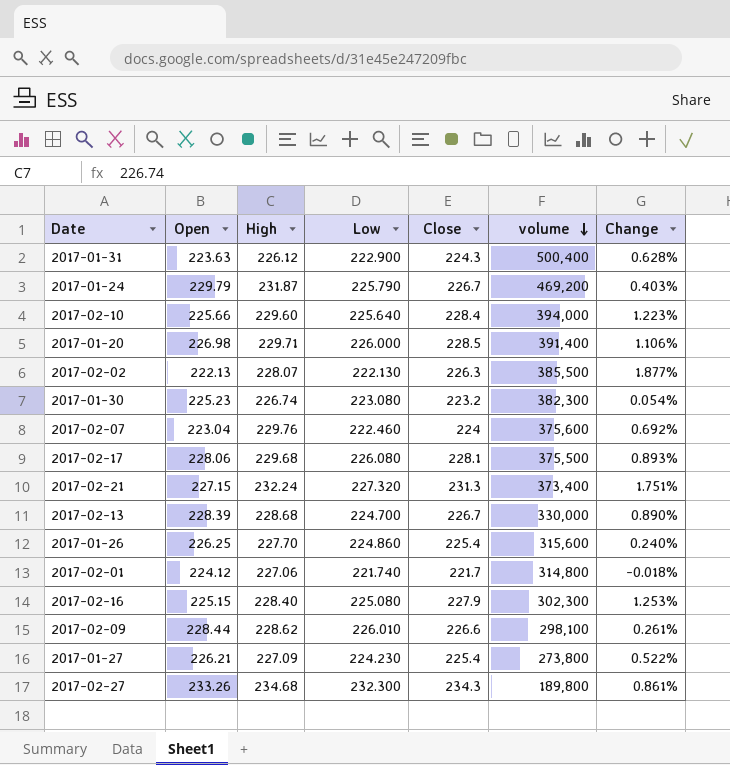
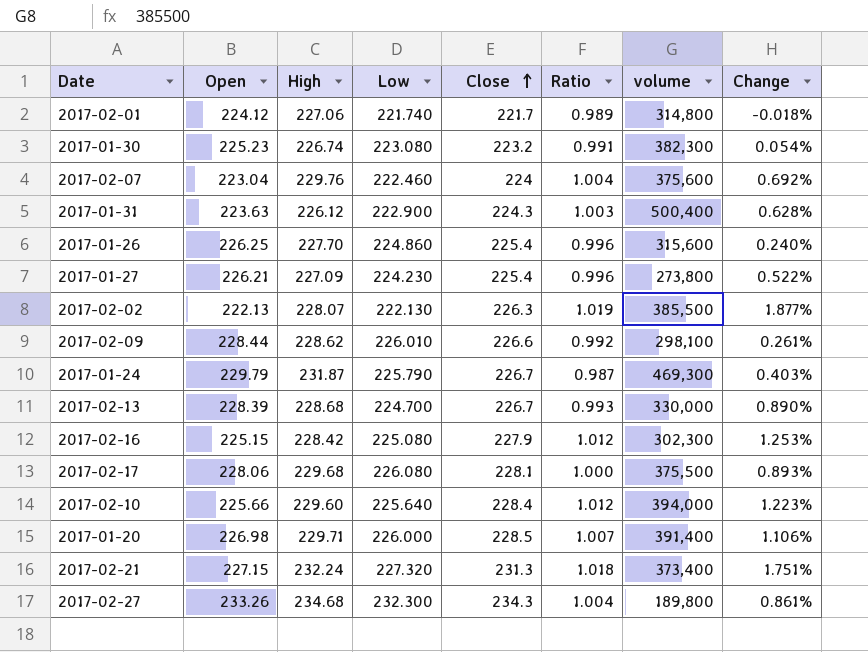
row order: volume descending -> Close ascending
column Ratio | formula: none -> [Close] / [Open]
2017-01-24 | volume: 469,200 -> 469,300
2017-02-16 | High: 228.40 -> 228.42

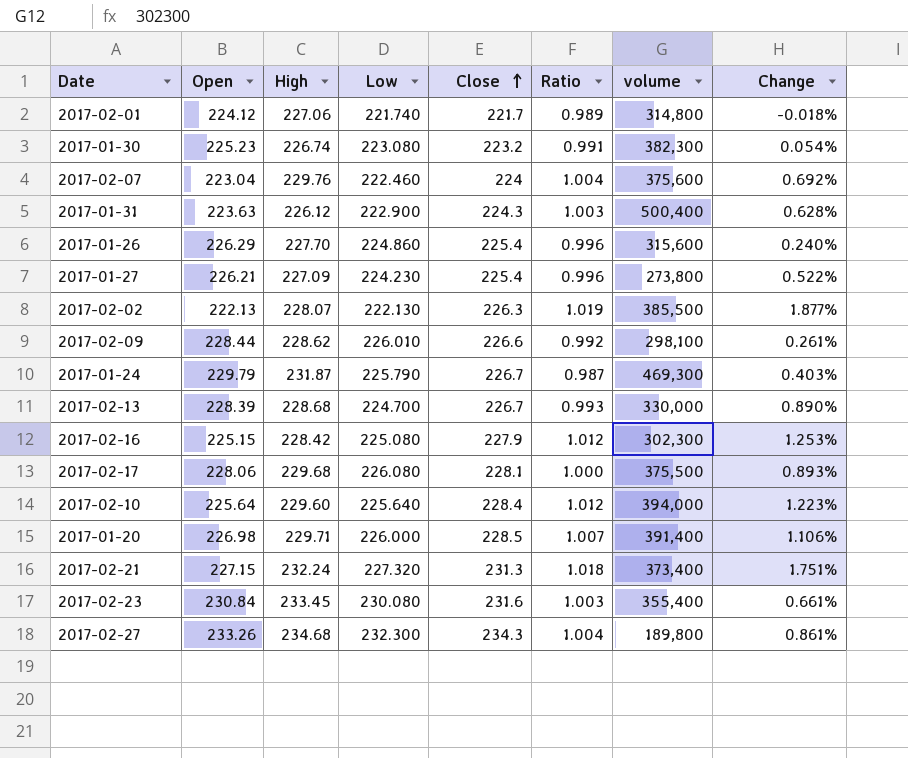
2017-01-26 | Open: 226.25 -> 226.29
2017-02-10 | Open: 225.66 -> 225.64
row 2017-02-23: none -> 230.84 | 233.45 | 230.080 | 231.6 | 1.003 | 355,400 | 0.661%

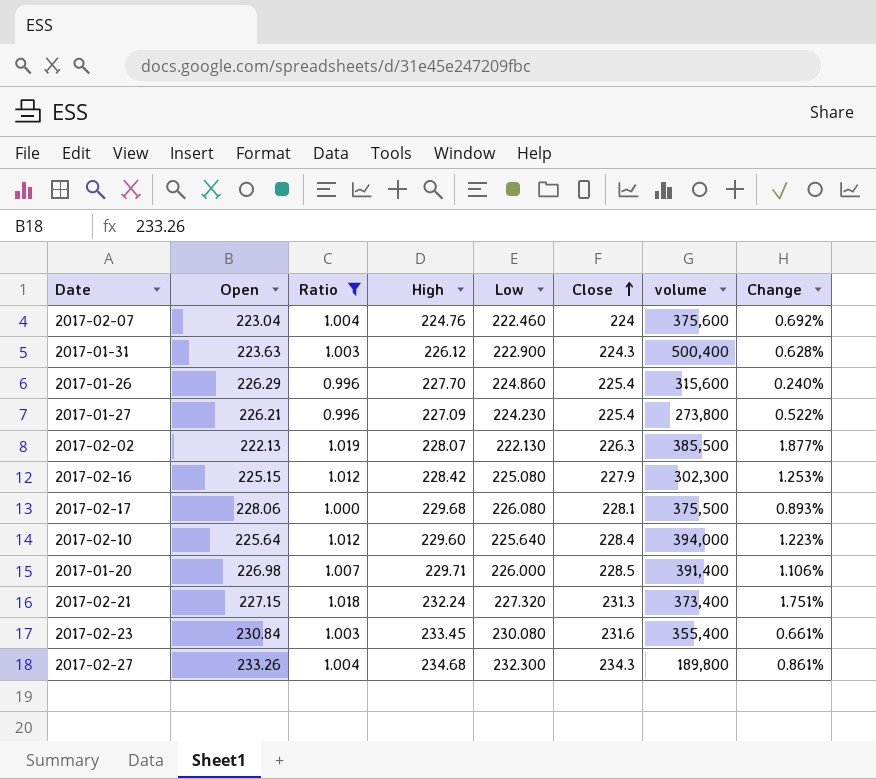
filter: none -> Ratio >= 0.996
column Ratio | position: 6 -> 3
2017-02-07 | High: 229.76 -> 224.76

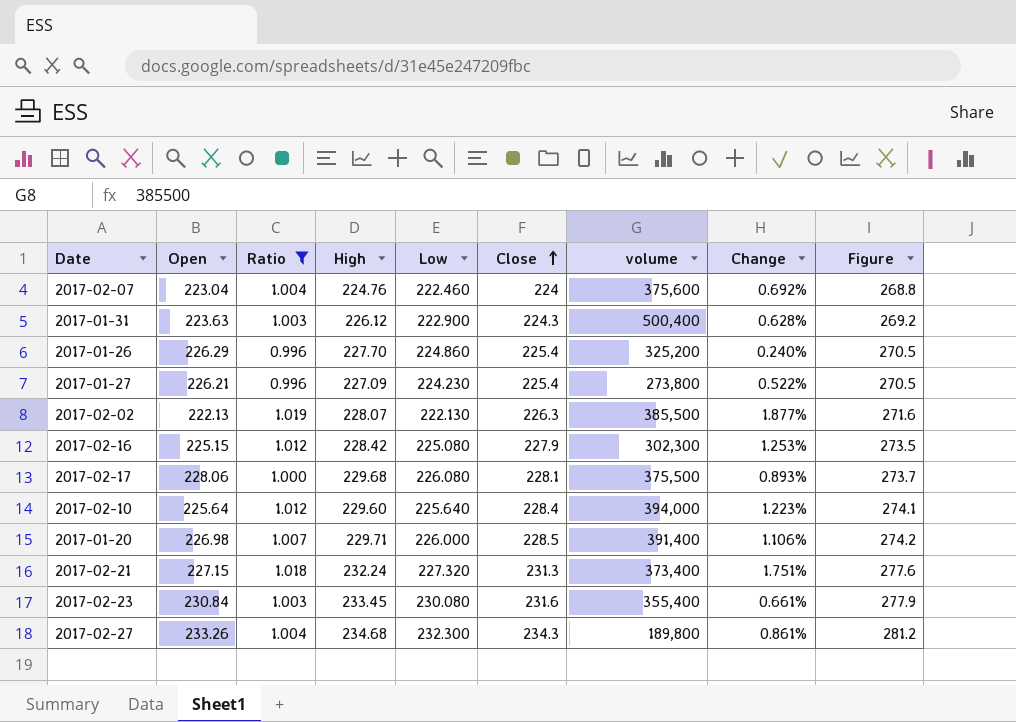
column Figure | formula: none -> [Close] * 1.2
2017-01-26 | volume: 315,600 -> 325,200

